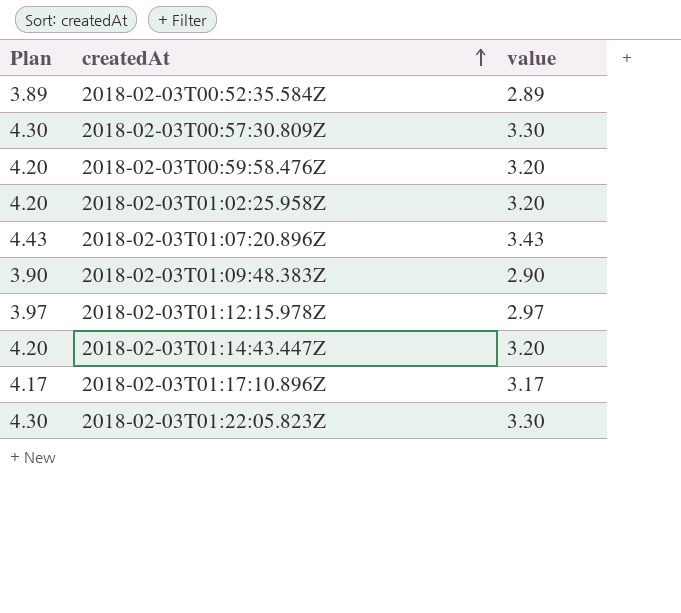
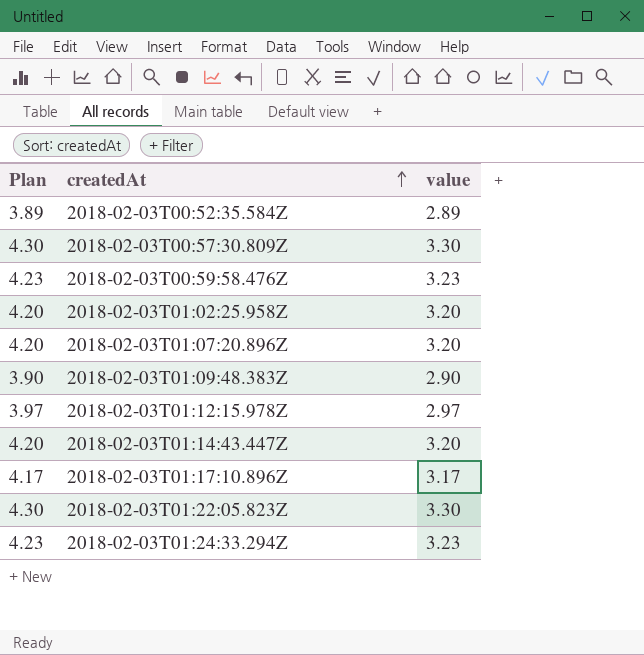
2018-02-03T00:59:58.476Z | Plan: 4.20 -> 4.23
2018-02-03T00:59:58.476Z | value: 3.20 -> 3.23
2018-02-03T01:07:20.896Z | Plan: 4.43 -> 4.20
2018-02-03T01:07:20.896Z | value: 3.43 -> 3.20
row 2018-02-03T01:24:33.294Z: none -> 4.23 | 3.23

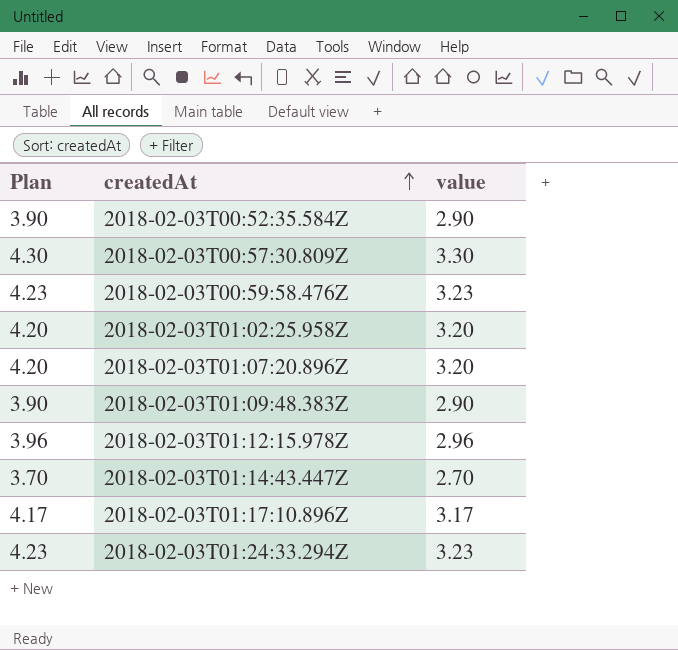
row 2018-02-03T01:22:05.823Z: 4.30 | 3.30 -> none
2018-02-03T00:52:35.584Z | Plan: 3.89 -> 3.90
2018-02-03T00:52:35.584Z | value: 2.89 -> 2.90
2018-02-03T01:12:15.978Z | Plan: 3.97 -> 3.96
2018-02-03T01:12:15.978Z | value: 2.97 -> 2.96
2018-02-03T01:14:43.447Z | Plan: 4.20 -> 3.70
2018-02-03T01:14:43.447Z | value: 3.20 -> 2.70

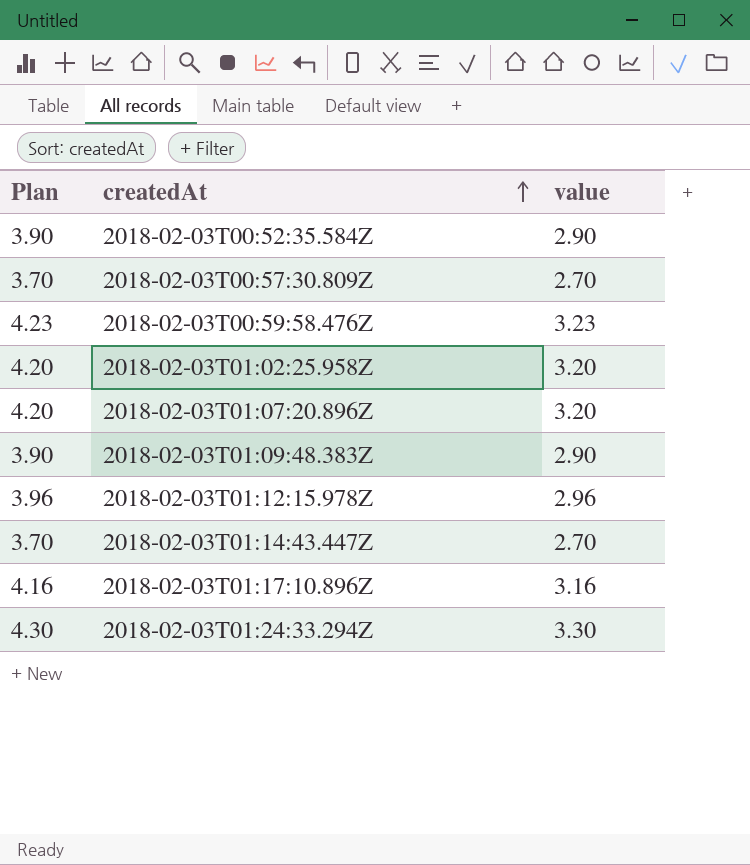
2018-02-03T00:57:30.809Z | Plan: 4.30 -> 3.70
2018-02-03T00:57:30.809Z | value: 3.30 -> 2.70
2018-02-03T01:17:10.896Z | Plan: 4.17 -> 4.16
2018-02-03T01:17:10.896Z | value: 3.17 -> 3.16
2018-02-03T01:24:33.294Z | Plan: 4.23 -> 4.30
2018-02-03T01:24:33.294Z | value: 3.23 -> 3.30

